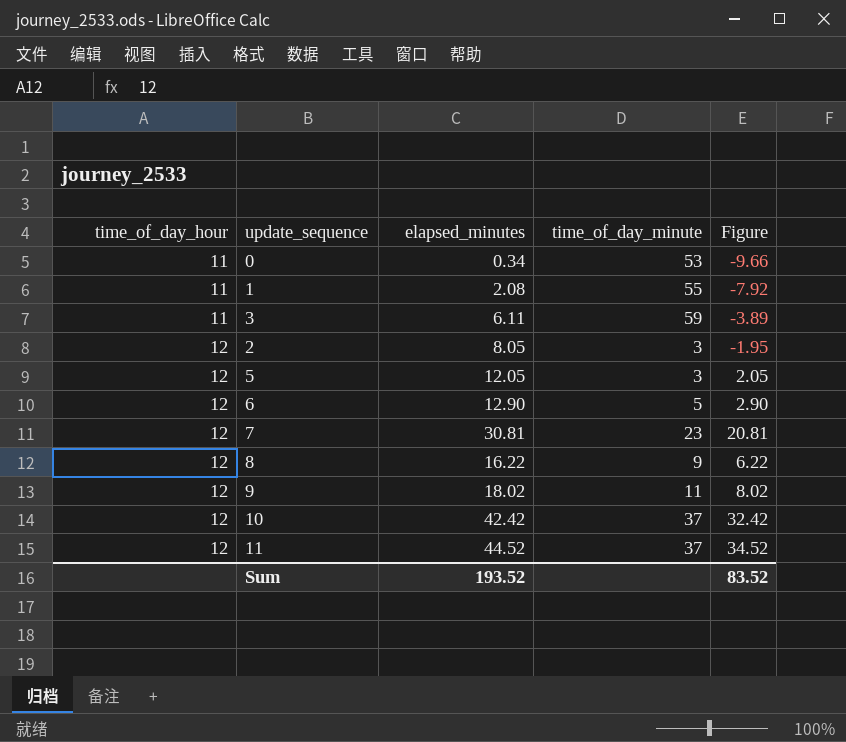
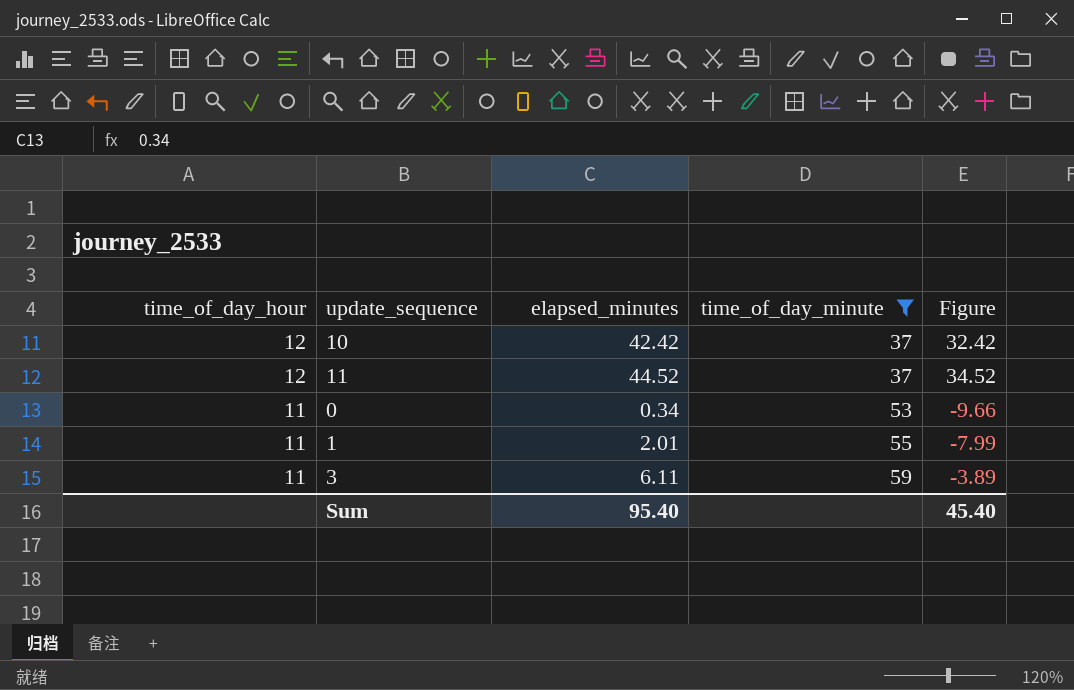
filter: none -> time_of_day_minute >= 37
row order: time_of_day_hour ascending -> time_of_day_hour descending
1 | elapsed_minutes: 2.08 -> 2.01
1 | Figure: -7.92 -> -7.99
Sum | elapsed_minutes: 193.52 -> 95.40
Sum | Figure: 83.52 -> 45.40

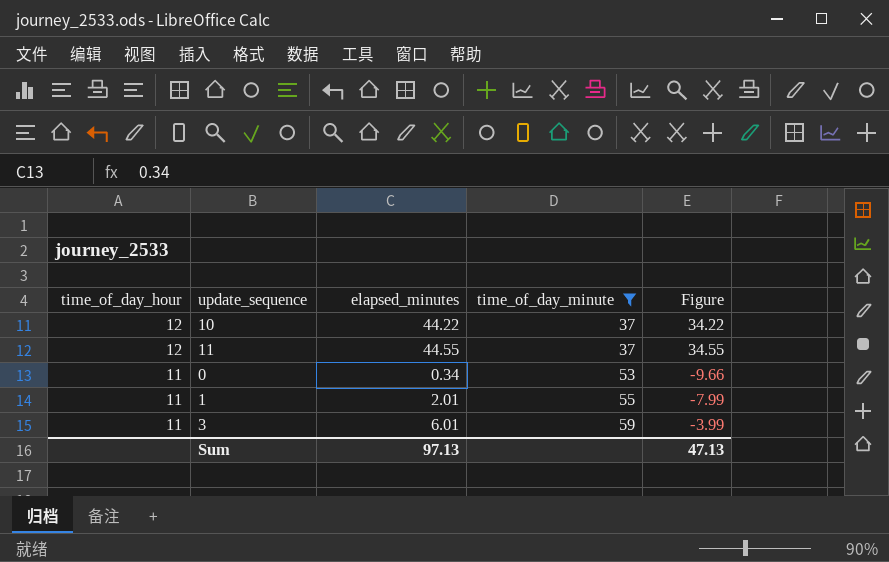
10 | elapsed_minutes: 42.42 -> 44.22
10 | Figure: 32.42 -> 34.22
11 | elapsed_minutes: 44.52 -> 44.55
11 | Figure: 34.52 -> 34.55
3 | elapsed_minutes: 6.11 -> 6.01
3 | Figure: -3.89 -> -3.99
Sum | elapsed_minutes: 95.40 -> 97.13
Sum | Figure: 45.40 -> 47.13

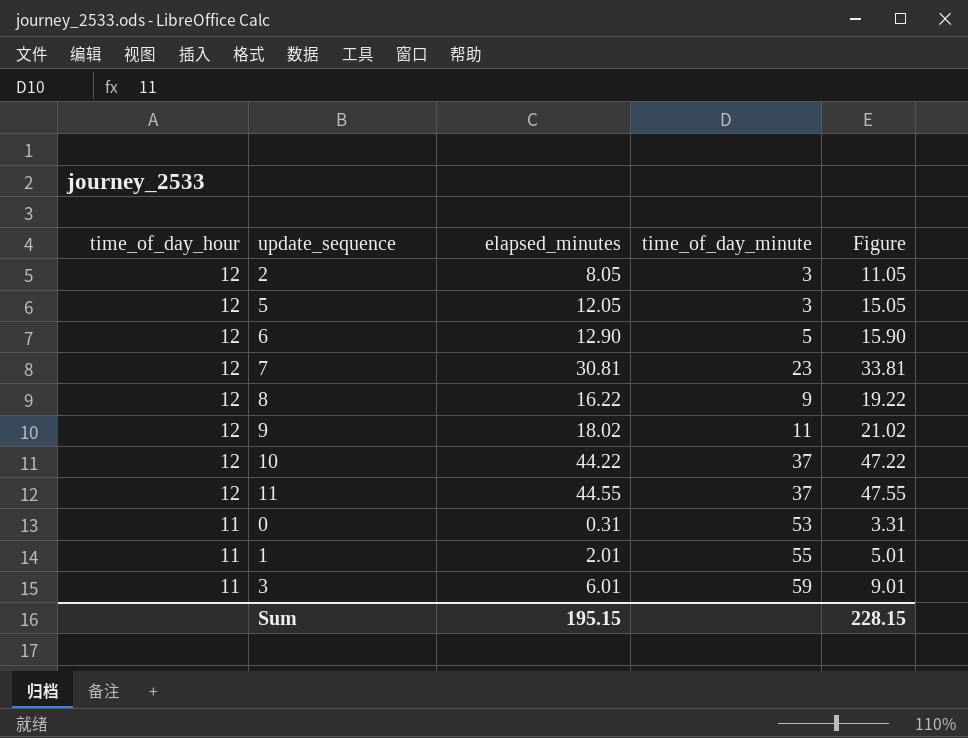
filter: time_of_day_minute >= 37 -> none
column Figure | formula: [elapsed_minutes] - 10 -> [elapsed_minutes] + 3
0 | elapsed_minutes: 0.34 -> 0.31
Sum | elapsed_minutes: 97.13 -> 195.15
Sum | Figure: 47.13 -> 228.15

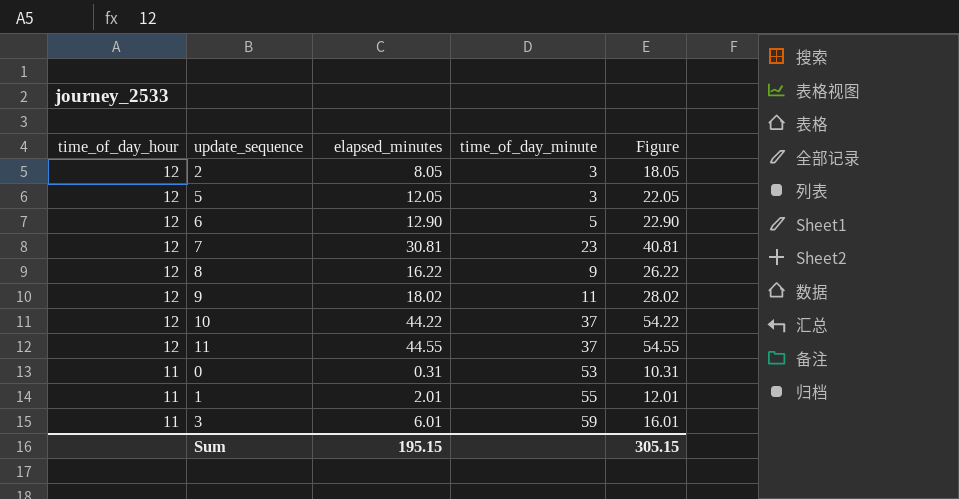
column Figure | formula: [elapsed_minutes] + 3 -> [elapsed_minutes] + 10
Sum | Figure: 228.15 -> 305.15

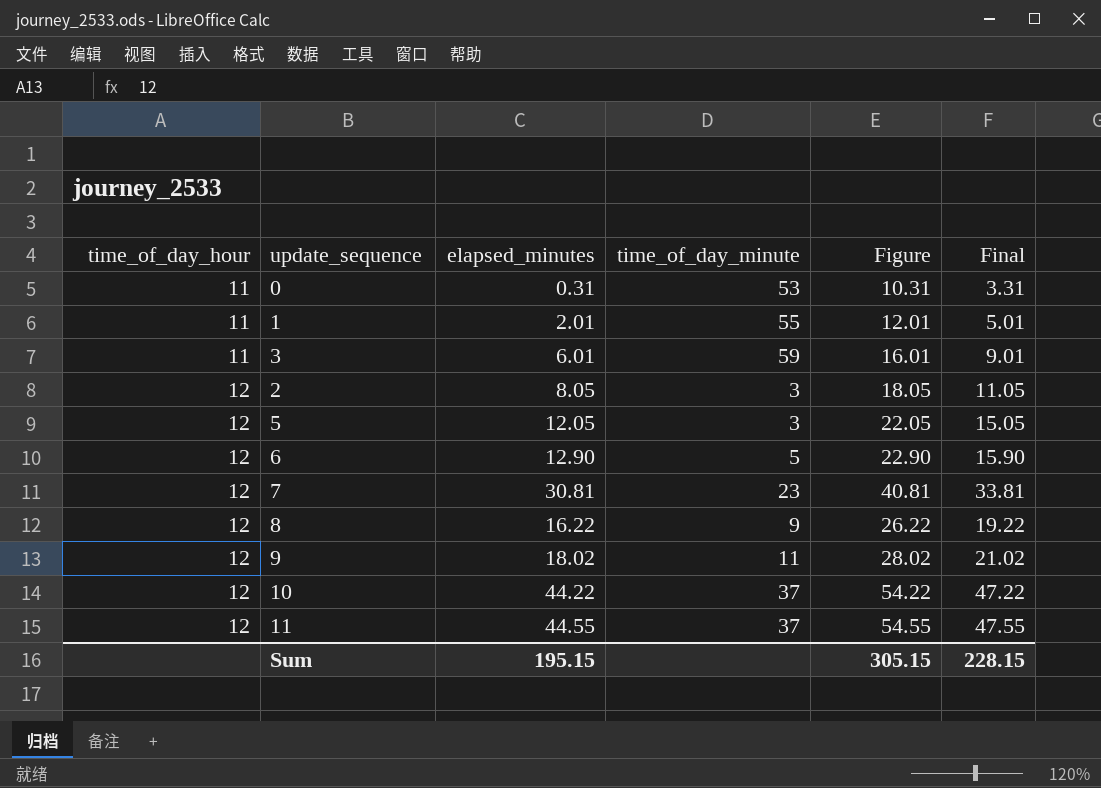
row order: time_of_day_hour descending -> time_of_day_hour ascending
column Final | formula: none -> [elapsed_minutes] + 3

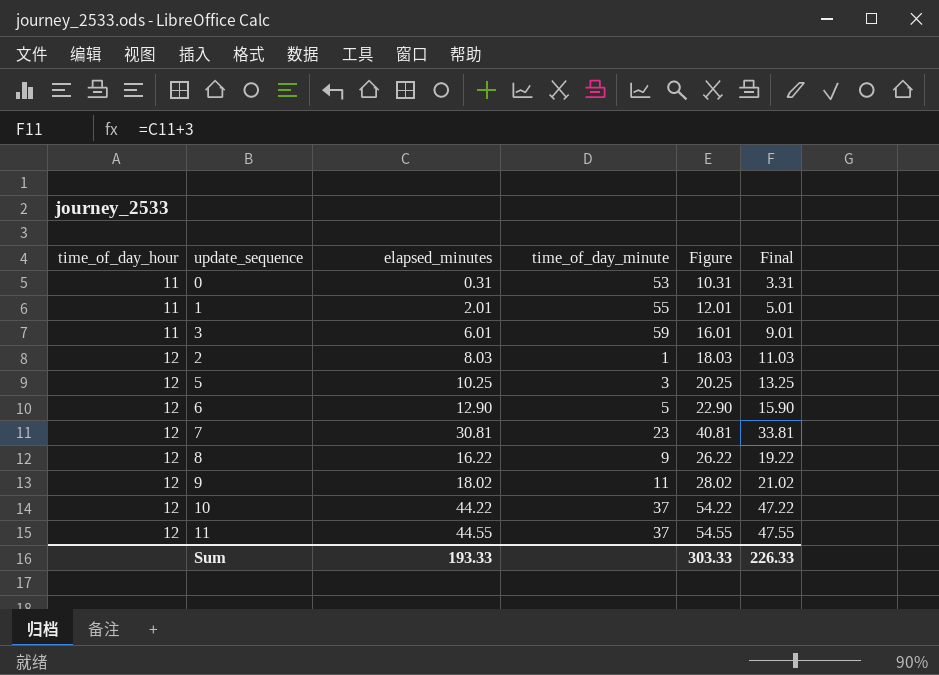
2 | elapsed_minutes: 8.05 -> 8.03
2 | time_of_day_minute: 3 -> 1
2 | Figure: 18.05 -> 18.03
2 | Final: 11.05 -> 11.03
5 | elapsed_minutes: 12.05 -> 10.25
5 | Figure: 22.05 -> 20.25
5 | Final: 15.05 -> 13.25
Sum | elapsed_minutes: 195.15 -> 193.33
Sum | Figure: 305.15 -> 303.33
Sum | Final: 228.15 -> 226.33

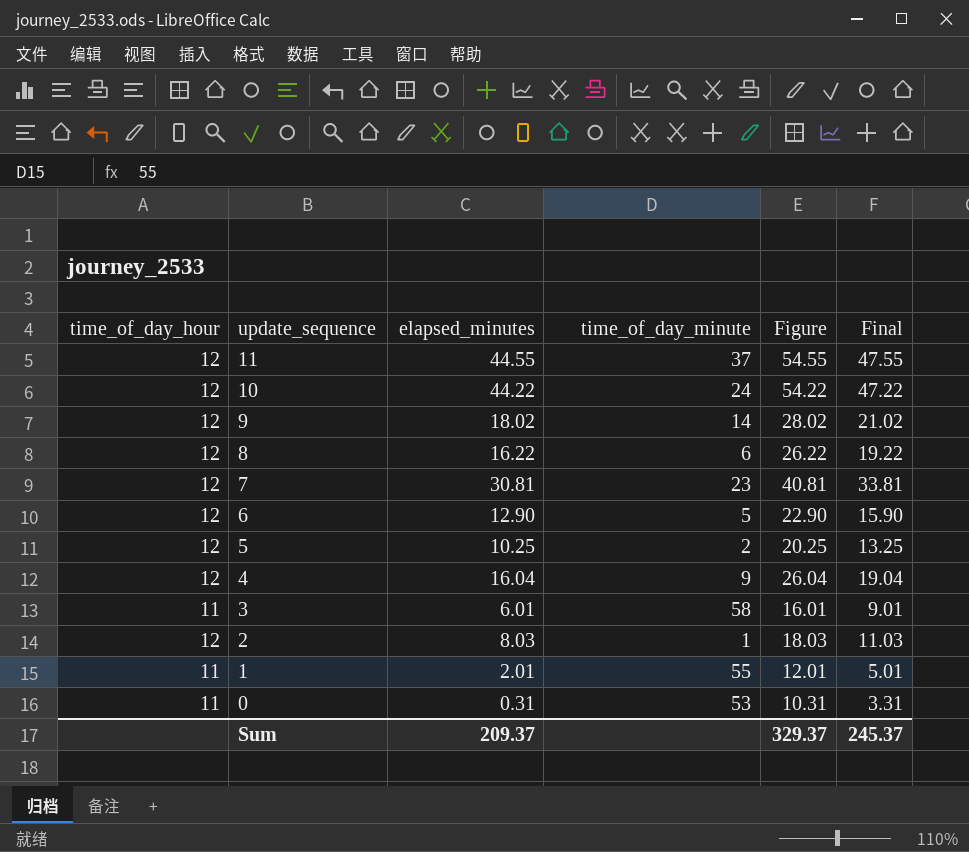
row order: time_of_day_hour ascending -> update_sequence descending
10 | time_of_day_minute: 37 -> 24
9 | time_of_day_minute: 11 -> 14
8 | time_of_day_minute: 9 -> 6
5 | time_of_day_minute: 3 -> 2
row 4: none -> 12 | 16.04 | 9 | 26.04 | 19.04
3 | time_of_day_minute: 59 -> 58
Sum | elapsed_minutes: 193.33 -> 209.37
Sum | Figure: 303.33 -> 329.37
Sum | Final: 226.33 -> 245.37

